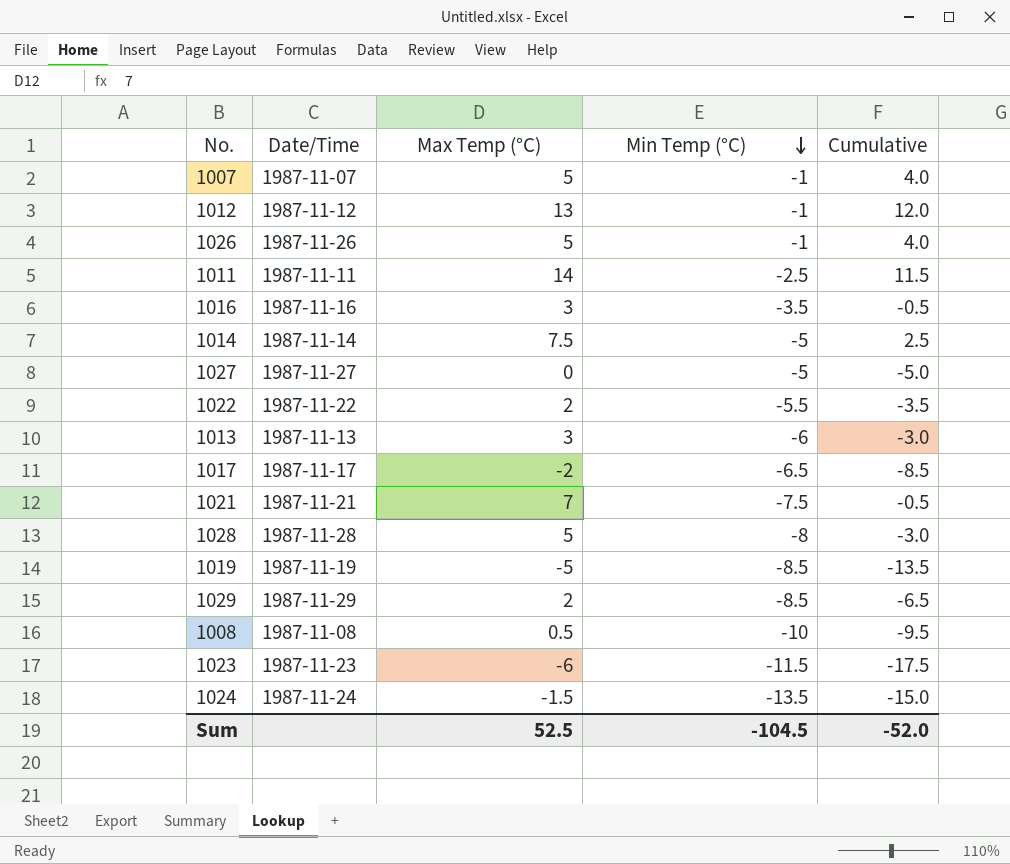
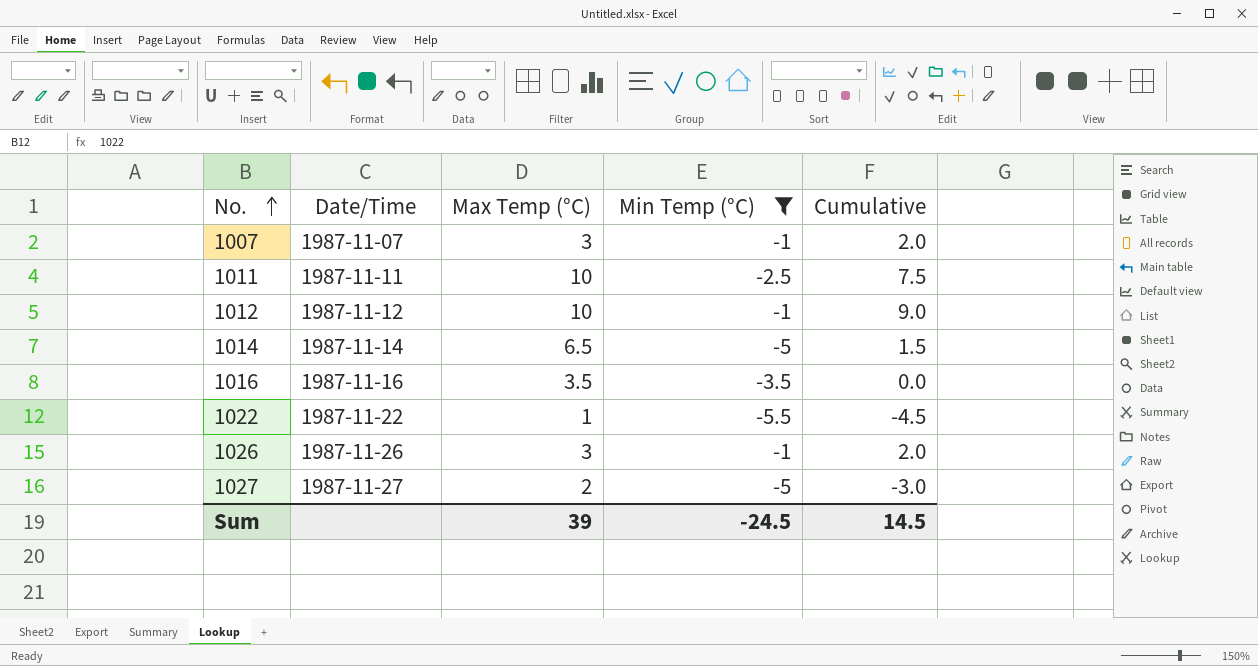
filter: none -> Min Temp (°C) >= -5.5
row order: Min Temp (°C) descending -> No. ascending
1007 | Max Temp (°C): 5 -> 3
1007 | Cumulative: 4.0 -> 2.0
1011 | Max Temp (°C): 14 -> 10
1011 | Cumulative: 11.5 -> 7.5
1012 | Max Temp (°C): 13 -> 10
1012 | Cumulative: 12.0 -> 9.0
1014 | Max Temp (°C): 7.5 -> 6.5
1014 | Cumulative: 2.5 -> 1.5
1016 | Max Temp (°C): 3 -> 3.5
1016 | Cumulative: -0.5 -> 0.0
1022 | Max Temp (°C): 2 -> 1
1022 | Cumulative: -3.5 -> -4.5
1026 | Max Temp (°C): 5 -> 3
1026 | Cumulative: 4.0 -> 2.0
1027 | Max Temp (°C): 0 -> 2
1027 | Cumulative: -5.0 -> -3.0
Sum | Max Temp (°C): 52.5 -> 39
Sum | Min Temp (°C): -104.5 -> -24.5
Sum | Cumulative: -52.0 -> 14.5

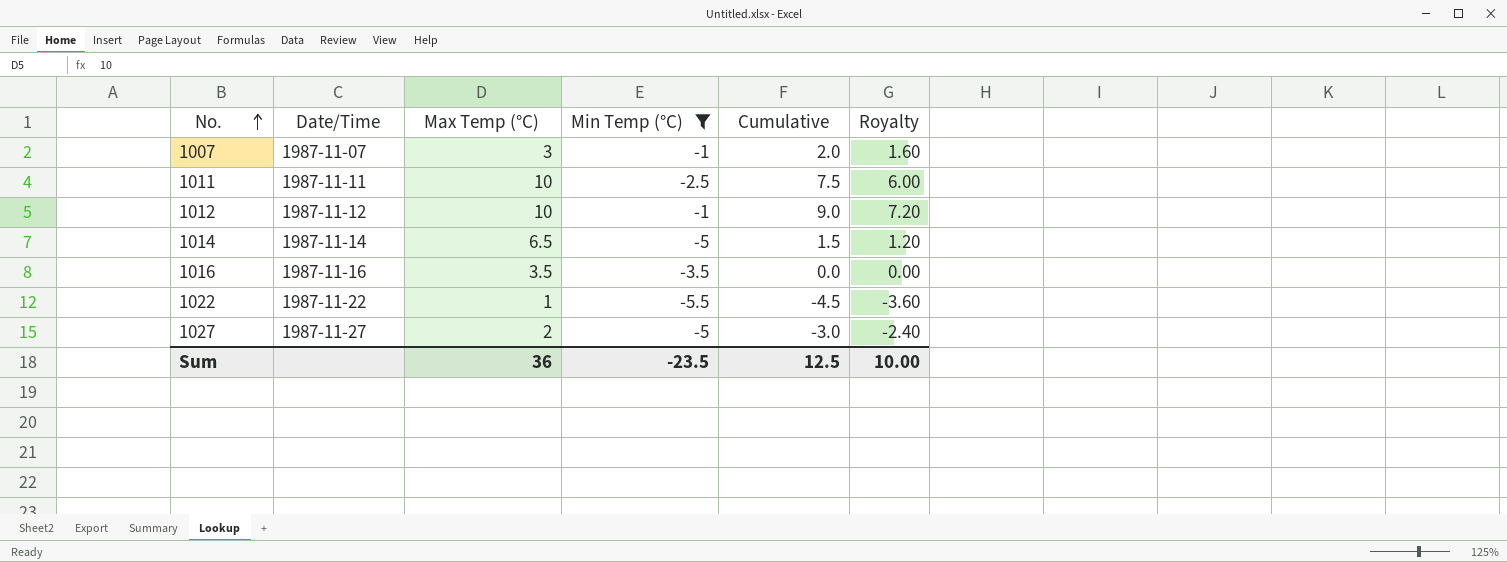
column Royalty | formula: none -> [Cumulative] * 0.8
row 1026: 1987-11-26 | 3 | -1 | 2.0 -> none
Sum | Max Temp (°C): 39 -> 36
Sum | Min Temp (°C): -24.5 -> -23.5
Sum | Cumulative: 14.5 -> 12.5

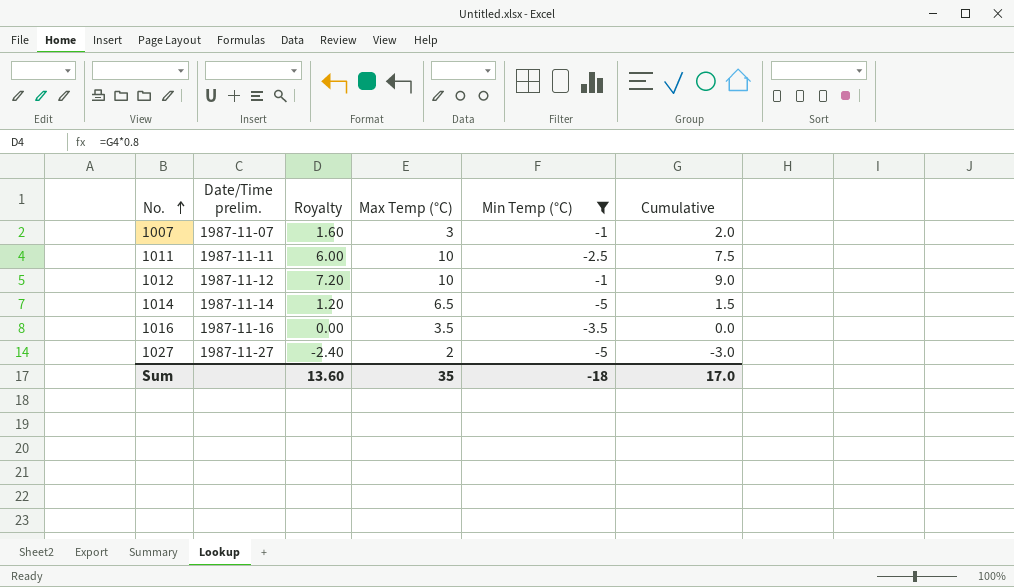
column name: Date/Time -> Date/Time prelim.
column Royalty | position: 6 -> 3
row 1022: 1987-11-22 | 1 | -5.5 | -4.5 | -3.60 -> none
Sum | Royalty: 10.00 -> 13.60
Sum | Max Temp (°C): 36 -> 35
Sum | Min Temp (°C): -23.5 -> -18
Sum | Cumulative: 12.5 -> 17.0

